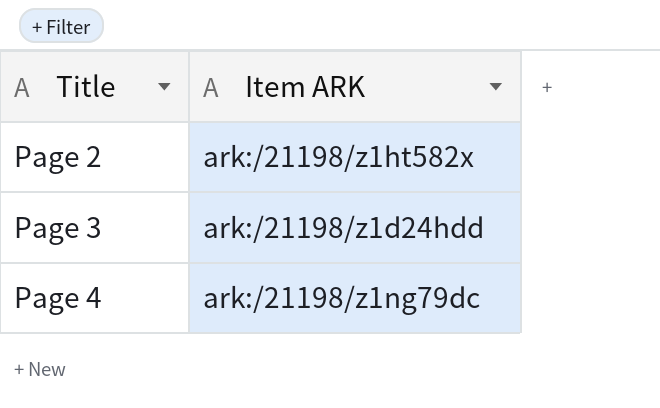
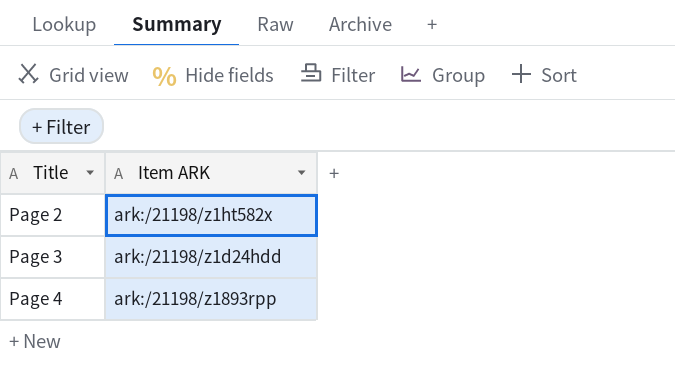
Page 4 | Item ARK: ark:/21198/z1ng79dc -> ark:/21198/z1893rpp

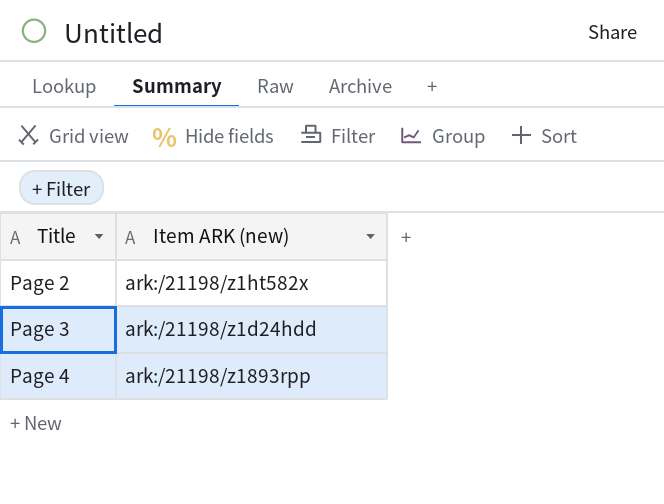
column name: Item ARK -> Item ARK (new)

